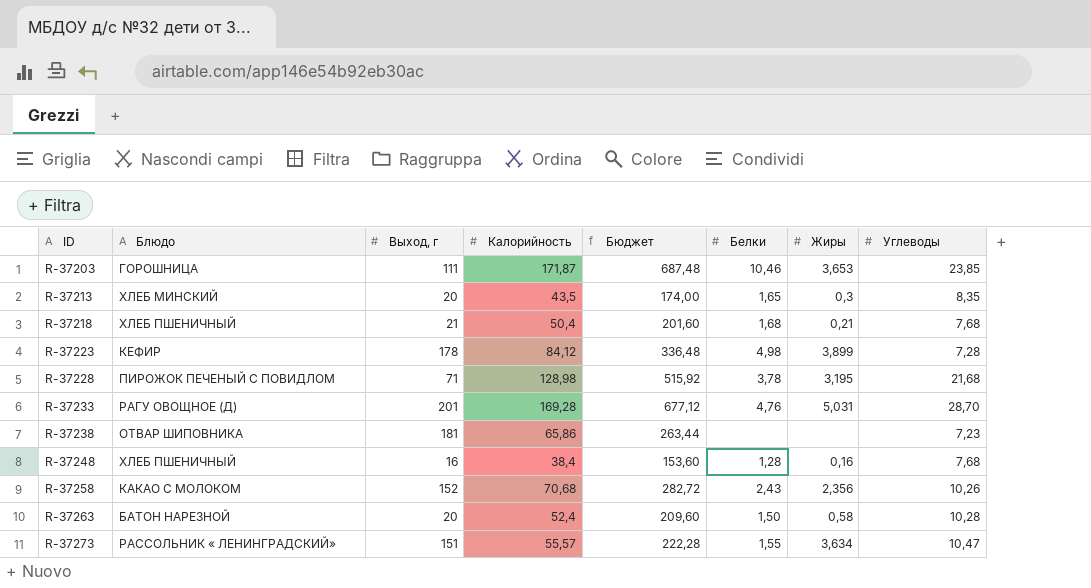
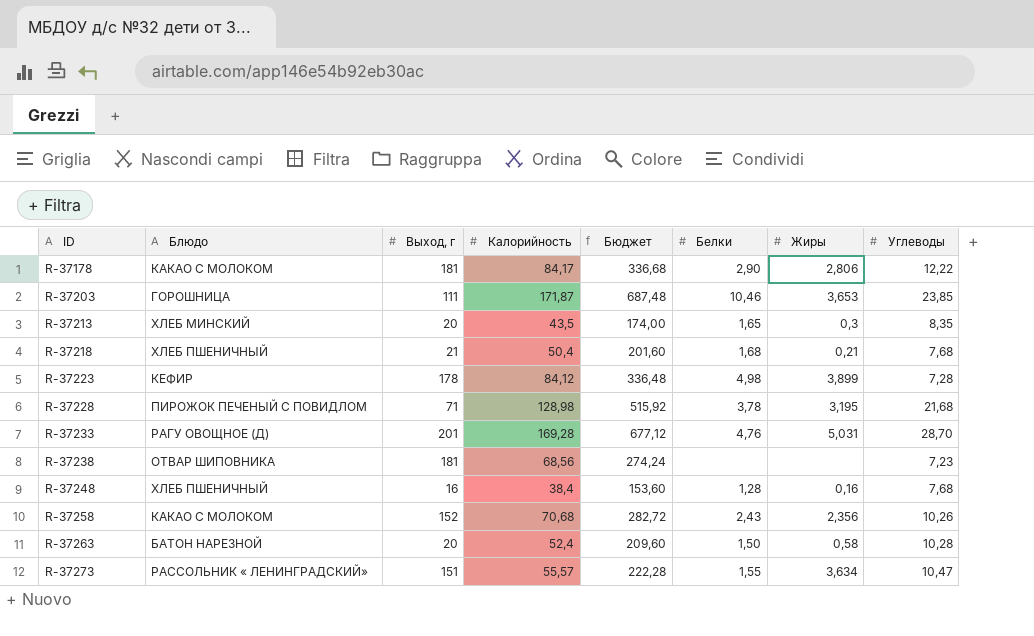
row R-37178: none -> КАКАО С МОЛОКОМ | 181 | 84,17 | 336,68 | 2,90 | 2,806 | 12,22
R-37238 | Калорийность: 65,86 -> 68,56
R-37238 | Бюджет: 263,44 -> 274,24

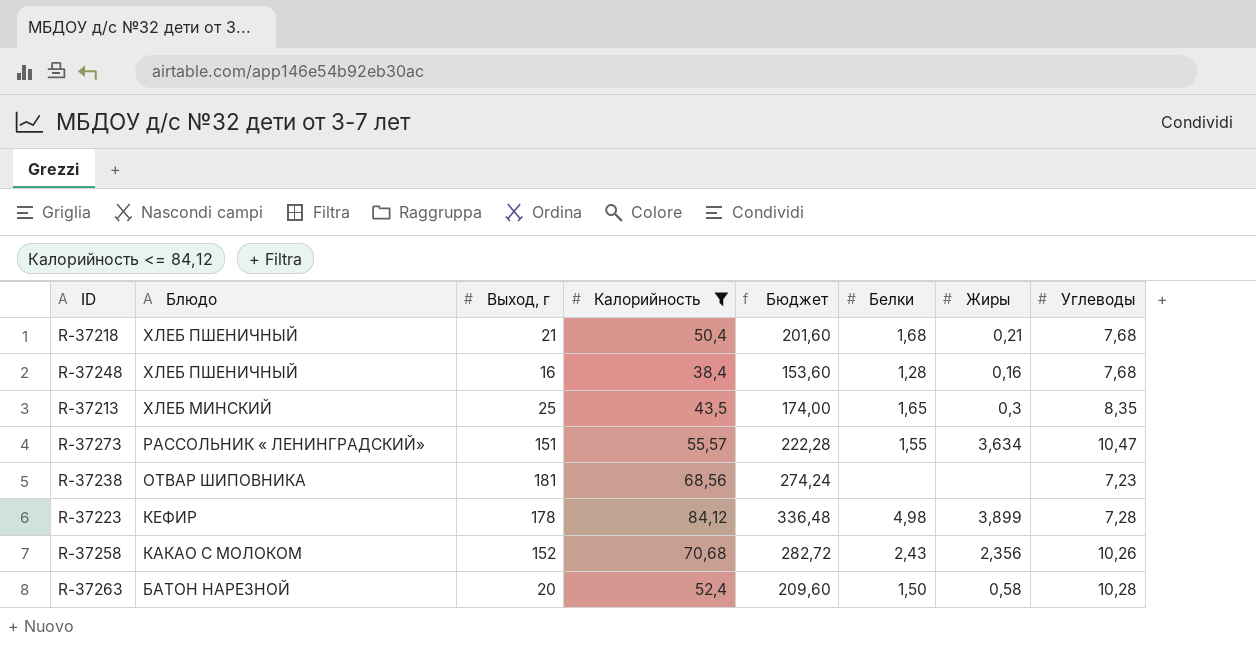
filter: none -> Калорийность <= 84,12
row order: ID ascending -> Блюдо descending
R-37213 | Выход, г: 20 -> 25

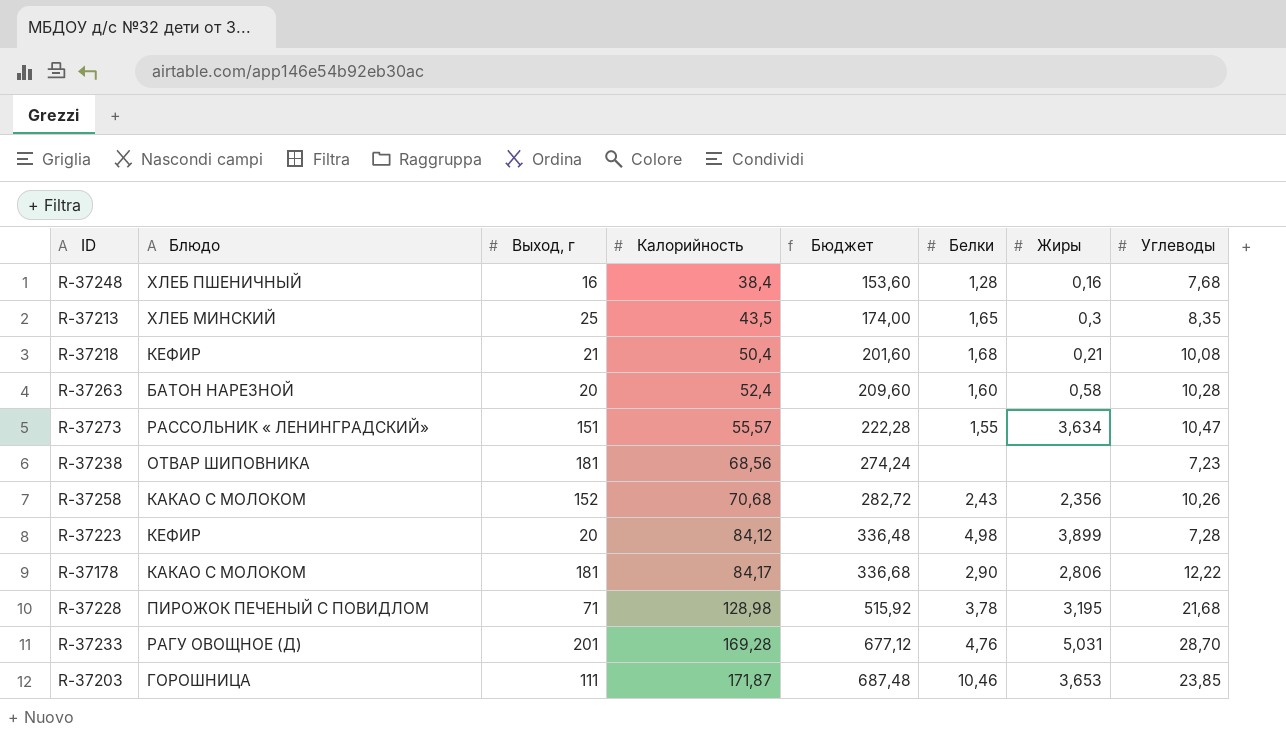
filter: Калорийность <= 84,12 -> none
row order: Блюдо descending -> Калорийность ascending
R-37218 | Блюдо: ХЛЕБ ПШЕНИЧНЫЙ -> КЕФИР
R-37218 | Углеводы: 7,68 -> 10,08
R-37263 | Белки: 1,50 -> 1,60
R-37223 | Выход, г: 178 -> 20

